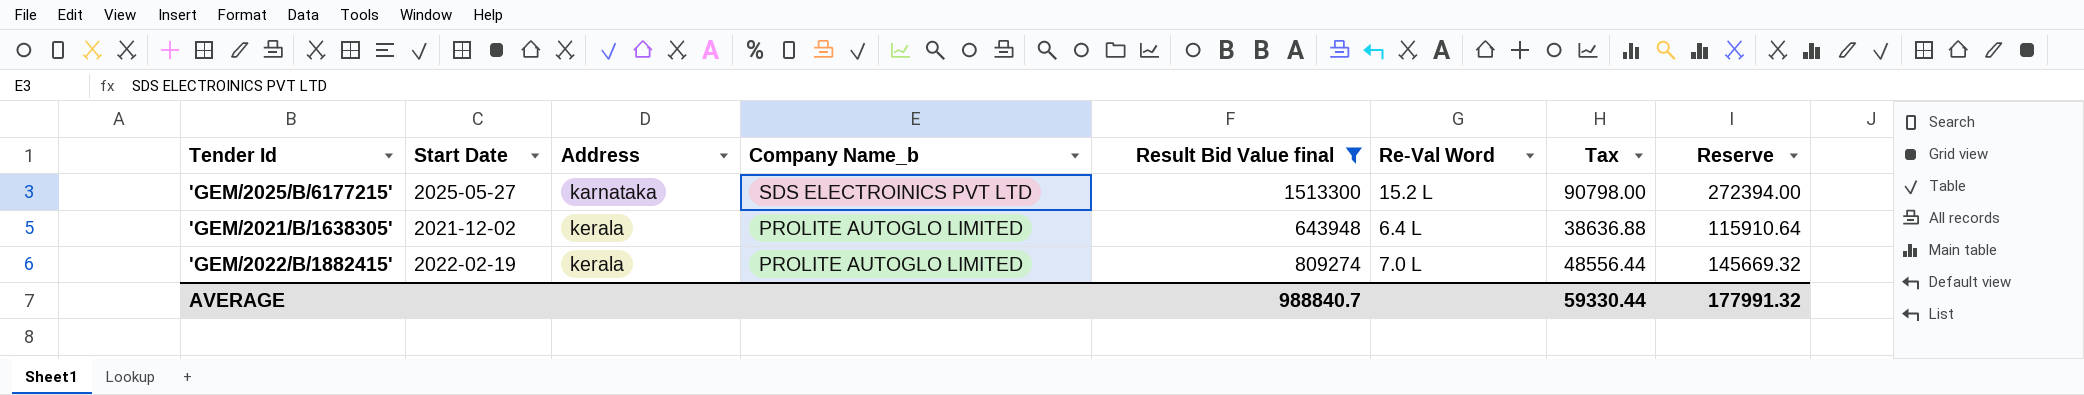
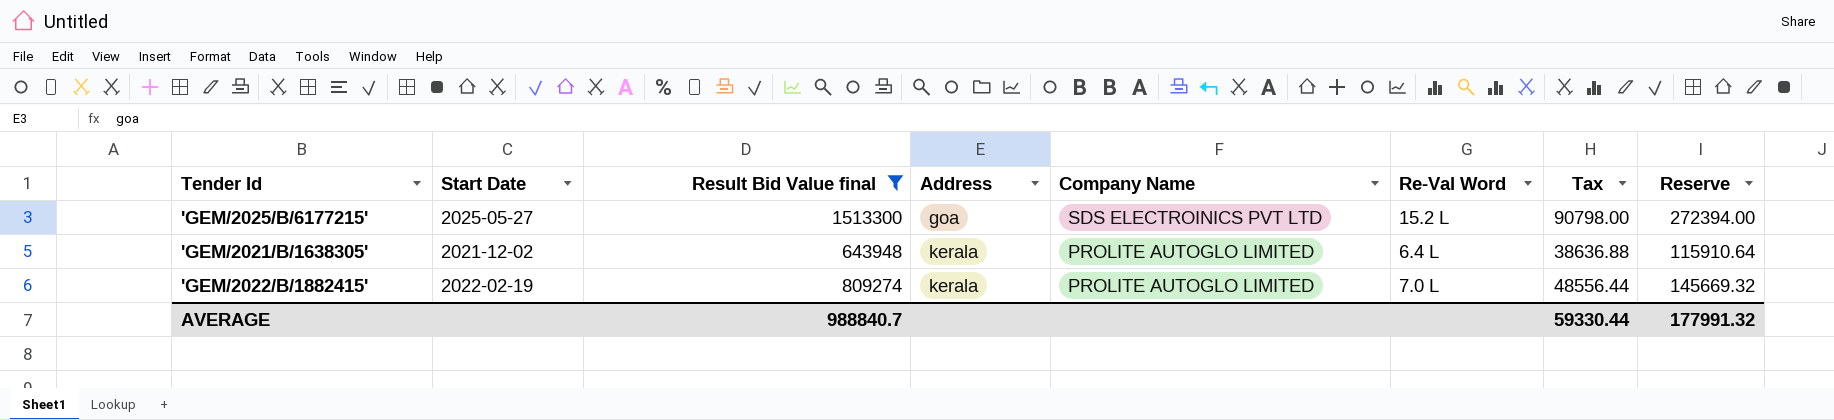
column Result Bid Value final | position: 5 -> 3
column name: Company Name_b -> Company Name
'GEM/2025/B/6177215' | Address: karnataka -> goa

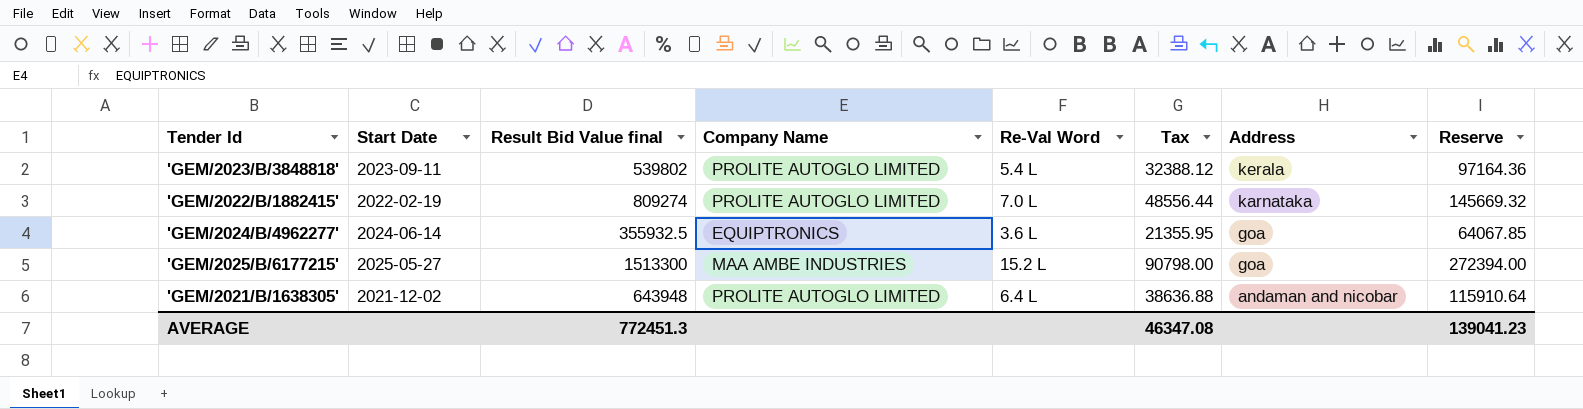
filter: Result Bid Value final >= 643948 -> none
row order: Address ascending -> Address descending
column Address | position: 4 -> 7
'GEM/2022/B/1882415' | Address: kerala -> karnataka
'GEM/2025/B/6177215' | Company Name: SDS ELECTROINICS PVT LTD -> MAA AMBE INDUSTRIES
'GEM/2021/B/1638305' | Address: kerala -> andaman and nicobar
AVERAGE | Result Bid Value final: 988840.7 -> 772451.3
AVERAGE | Tax: 59330.44 -> 46347.08
AVERAGE | Reserve: 177991.32 -> 139041.23

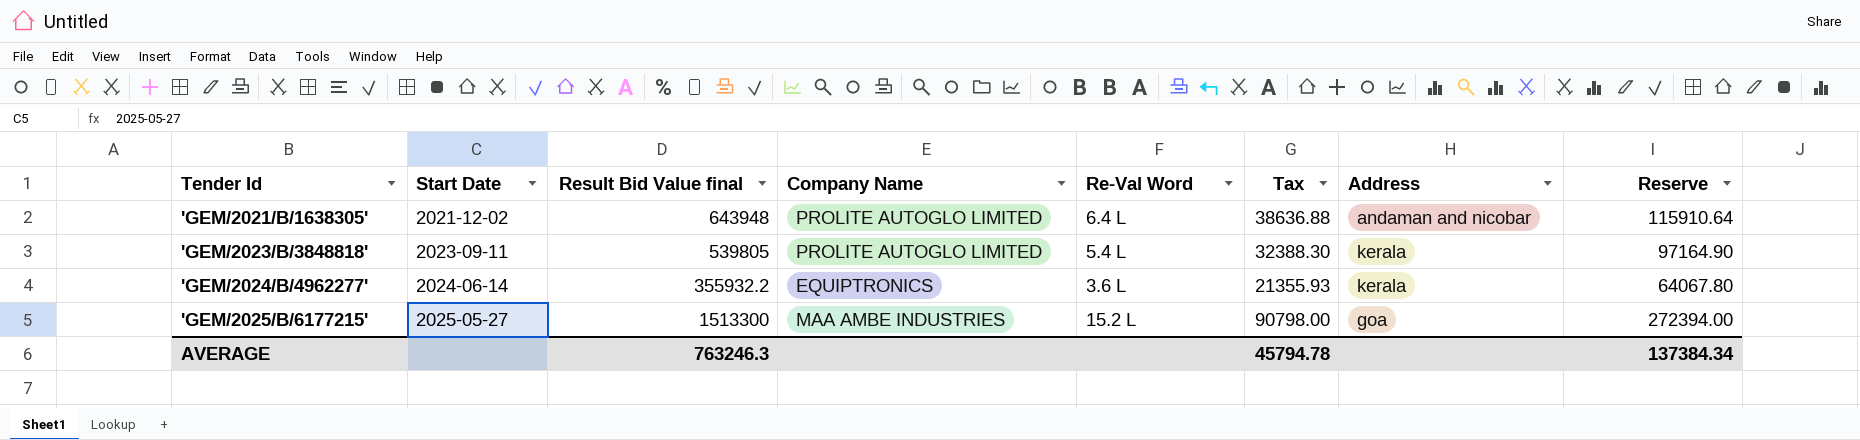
row order: Address descending -> Tender Id ascending
row 'GEM/2022/B/1882415': 2022-02-19 | 809274 | PROLITE AUTOGLO LIMITED | 7.0 L | 48556.44 | karnataka | 145669.32 -> none
'GEM/2023/B/3848818' | Result Bid Value final: 539802 -> 539805
'GEM/2023/B/3848818' | Tax: 32388.12 -> 32388.30
'GEM/2023/B/3848818' | Reserve: 97164.36 -> 97164.90
'GEM/2024/B/4962277' | Result Bid Value final: 355932.5 -> 355932.2
'GEM/2024/B/4962277' | Tax: 21355.95 -> 21355.93
'GEM/2024/B/4962277' | Address: goa -> kerala
'GEM/2024/B/4962277' | Reserve: 64067.85 -> 64067.80
AVERAGE | Result Bid Value final: 772451.3 -> 763246.3
AVERAGE | Tax: 46347.08 -> 45794.78
AVERAGE | Reserve: 139041.23 -> 137384.34

